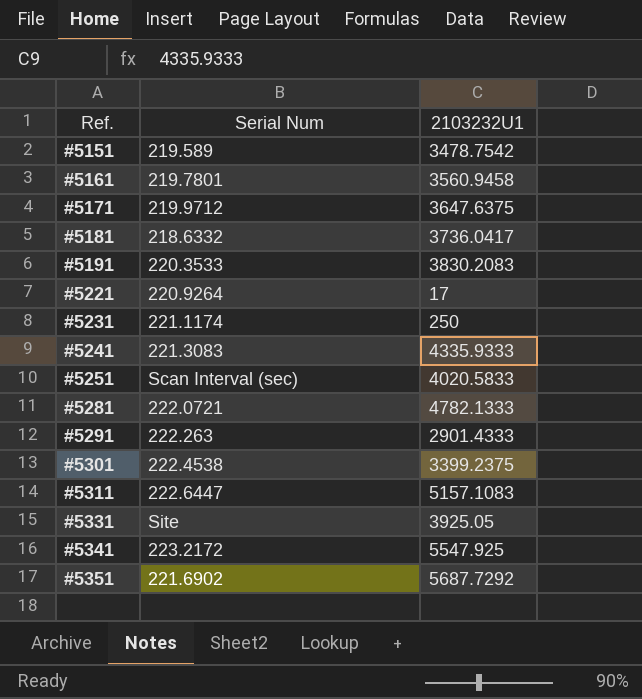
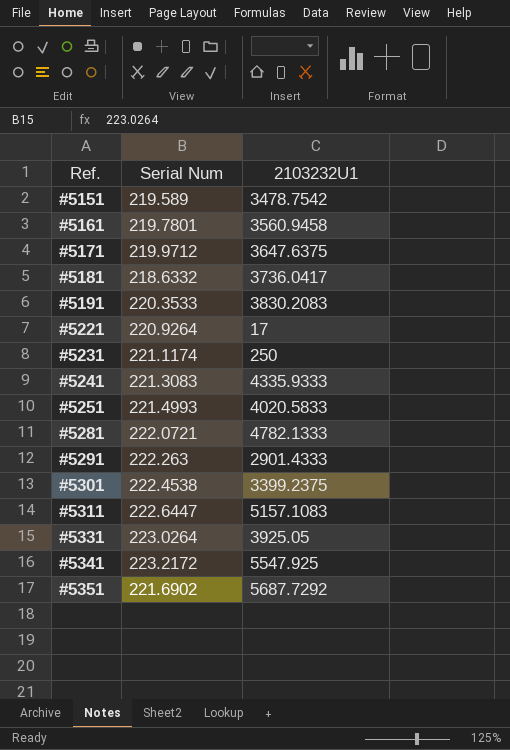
#5251 | Serial Num: Scan Interval (sec) -> 221.4993
#5331 | Serial Num: Site -> 223.0264

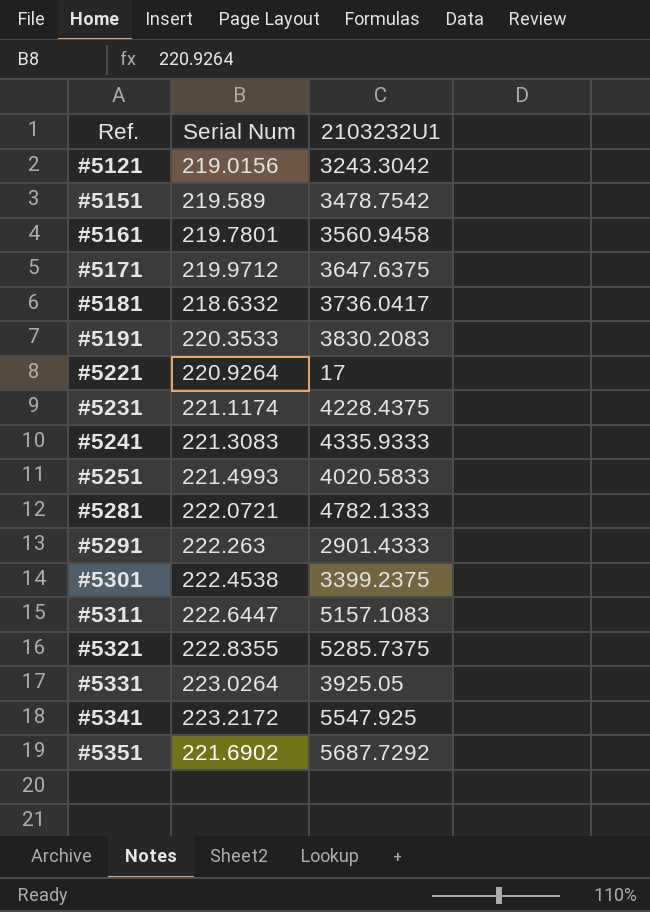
row #5121: none -> 219.0156 | 3243.3042
#5231 | 2103232U1: 250 -> 4228.4375
row #5321: none -> 222.8355 | 5285.7375

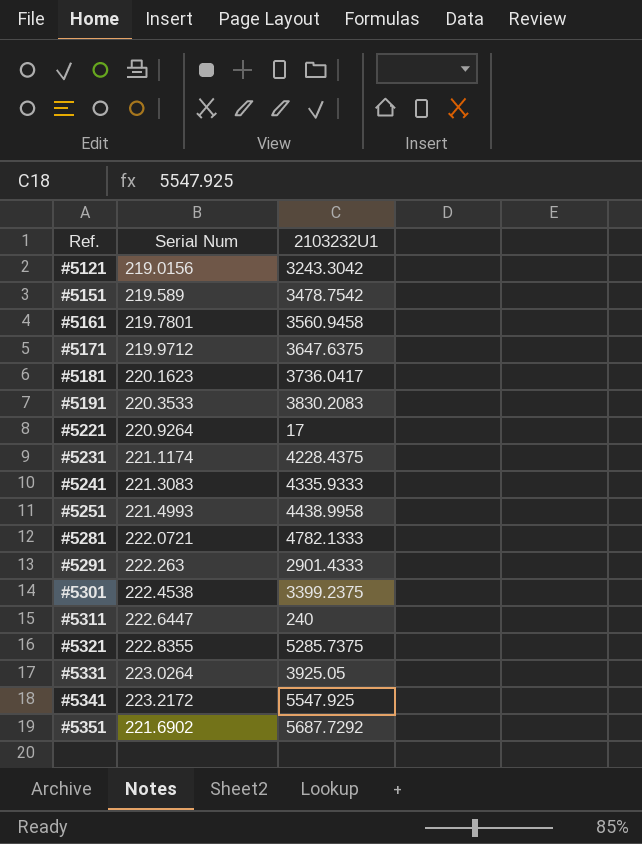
#5181 | Serial Num: 218.6332 -> 220.1623
#5251 | 2103232U1: 4020.5833 -> 4438.9958
#5311 | 2103232U1: 5157.1083 -> 240

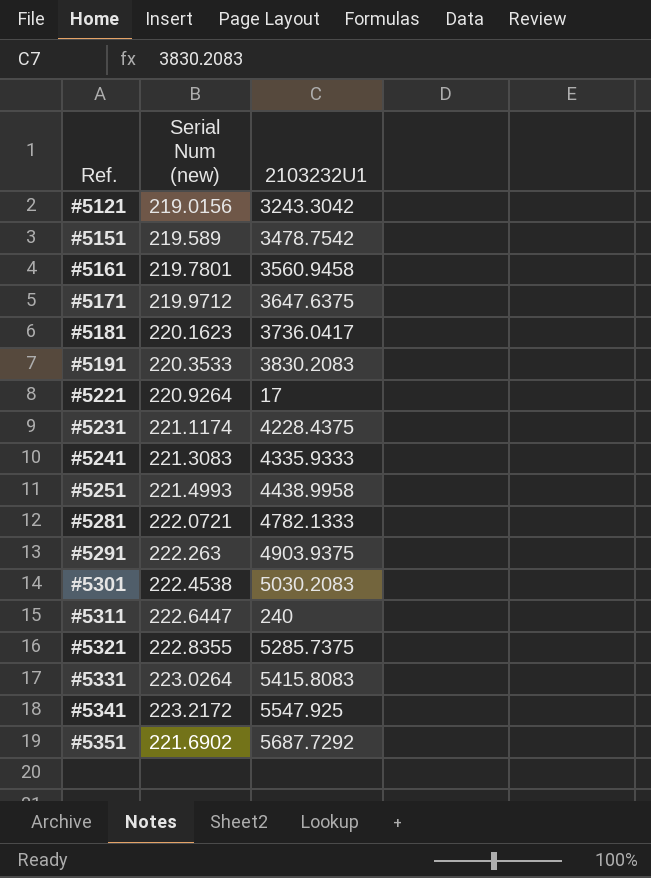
column name: Serial Num -> Serial Num (new)
#5291 | 2103232U1: 2901.4333 -> 4903.9375
#5301 | 2103232U1: 3399.2375 -> 5030.2083
#5331 | 2103232U1: 3925.05 -> 5415.8083

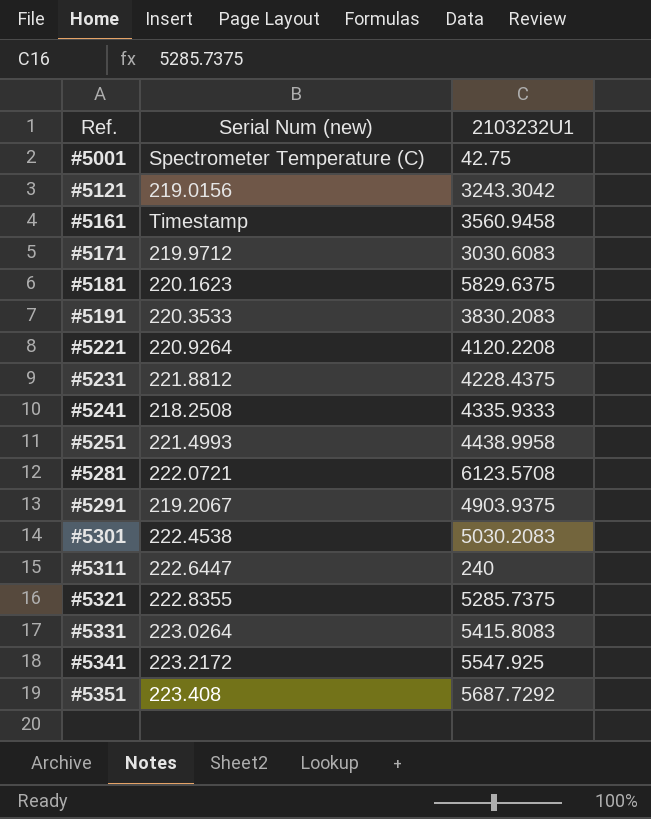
row #5151: 219.589 | 3478.7542 -> none
row #5001: none -> Spectrometer Temperature (C) | 42.75
#5161 | Serial Num (new): 219.7801 -> Timestamp
#5171 | 2103232U1: 3647.6375 -> 3030.6083
#5181 | 2103232U1: 3736.0417 -> 5829.6375
#5221 | 2103232U1: 17 -> 4120.2208
#5231 | Serial Num (new): 221.1174 -> 221.8812
#5241 | Serial Num (new): 221.3083 -> 218.2508
#5281 | 2103232U1: 4782.1333 -> 6123.5708
#5291 | Serial Num (new): 222.263 -> 219.2067
#5351 | Serial Num (new): 221.6902 -> 223.408

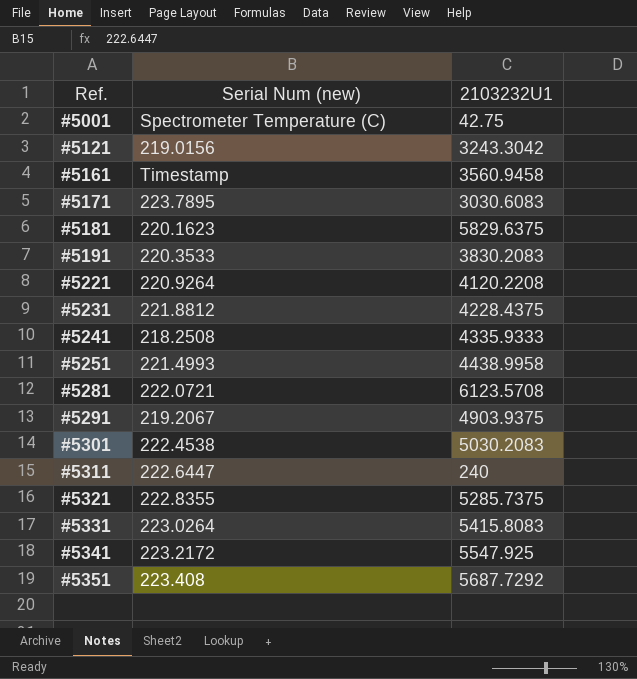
#5171 | Serial Num (new): 219.9712 -> 223.7895

